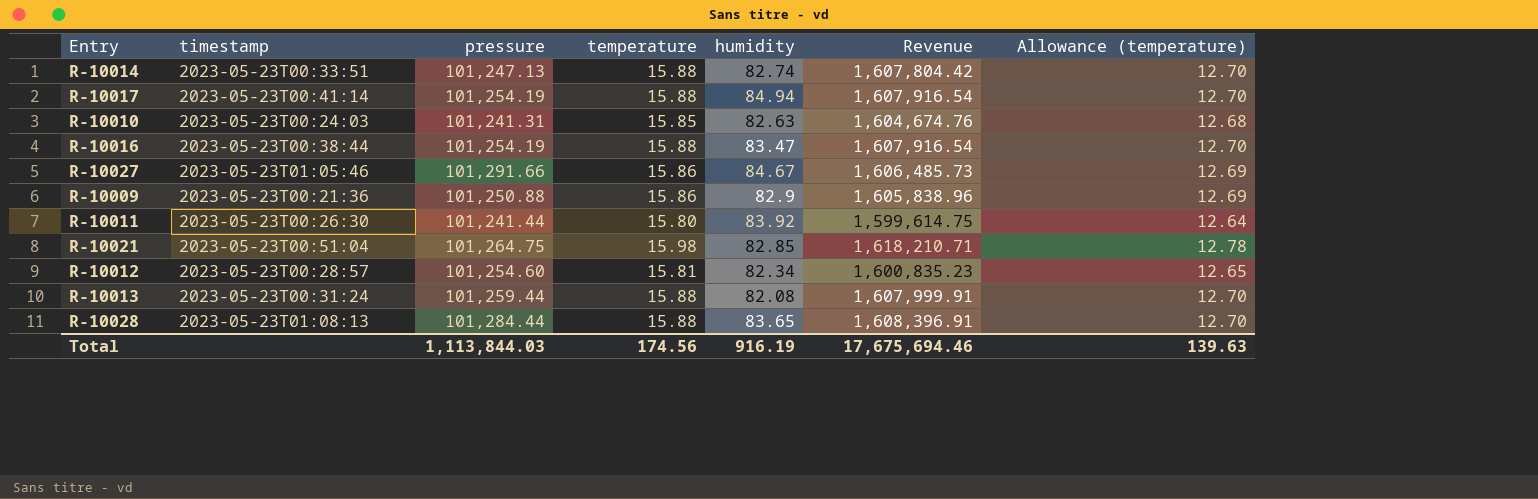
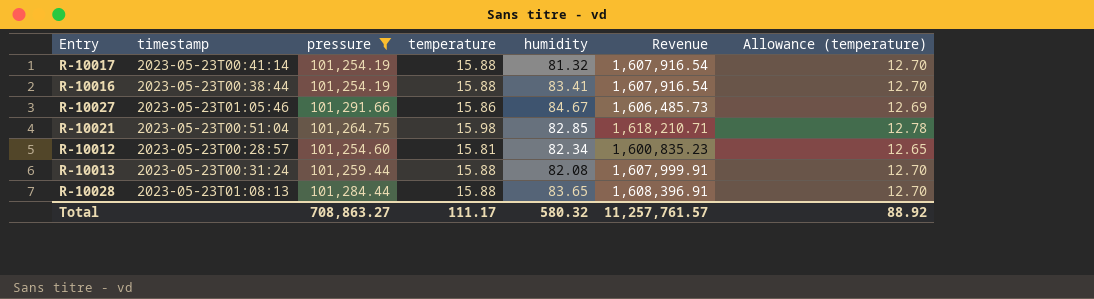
filter: none -> pressure >= 101,254.19
R-10017 | humidity: 84.94 -> 81.32
R-10016 | humidity: 83.47 -> 83.41
Total | pressure: 1,113,844.03 -> 708,863.27
Total | temperature: 174.56 -> 111.17
Total | humidity: 916.19 -> 580.32
Total | Revenue: 17,675,694.46 -> 11,257,761.57
Total | Allowance (temperature): 139.63 -> 88.92

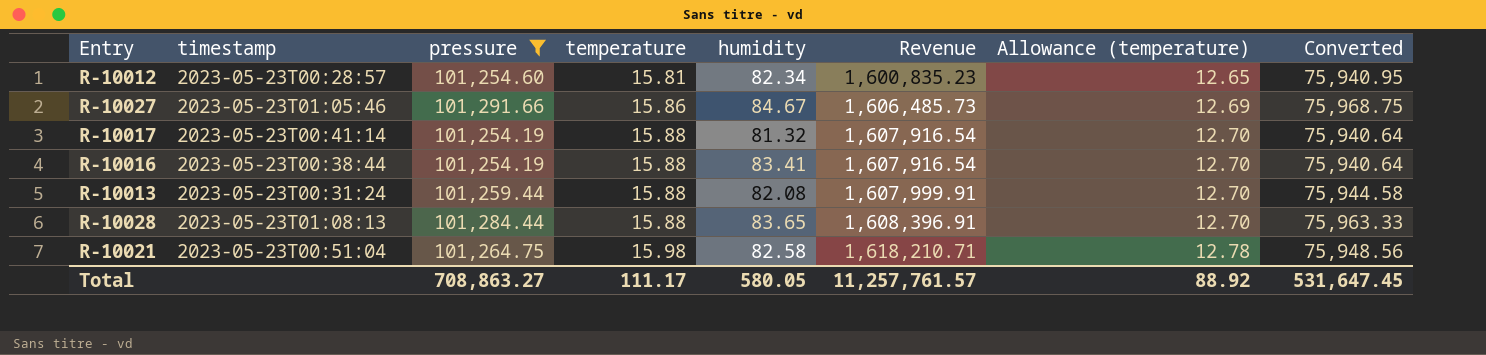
row order: none -> temperature ascending
column Converted | formula: none -> [pressure] * 0.75
R-10021 | humidity: 82.85 -> 82.58
Total | humidity: 580.32 -> 580.05

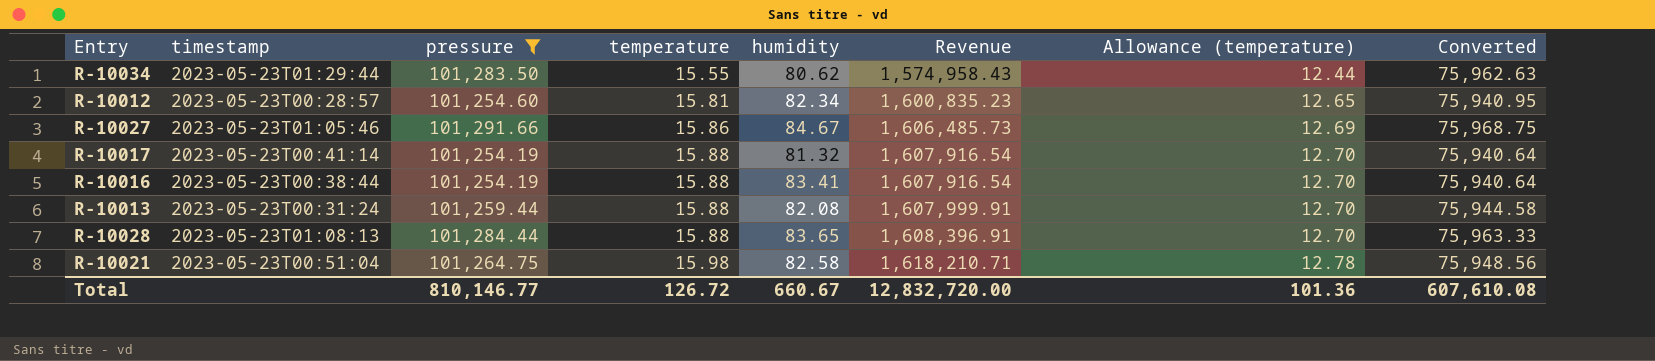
row R-10034: none -> 2023-05-23T01:29:44 | 101,283.50 | 15.55 | 80.62 | 1,574,958.43 | 12.44 | 75,962.63
Total | pressure: 708,863.27 -> 810,146.77
Total | temperature: 111.17 -> 126.72
Total | humidity: 580.05 -> 660.67
Total | Revenue: 11,257,761.57 -> 12,832,720.00
Total | Allowance (temperature): 88.92 -> 101.36
Total | Converted: 531,647.45 -> 607,610.08

